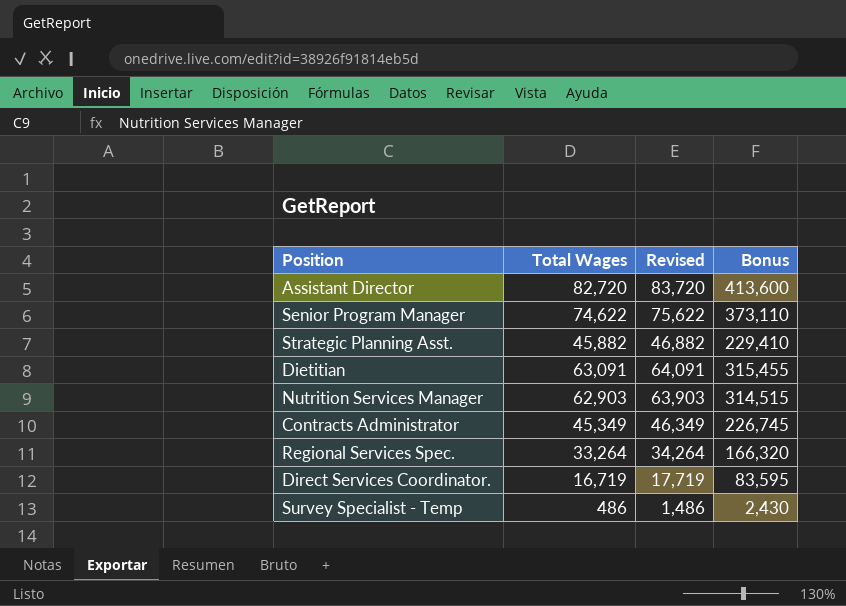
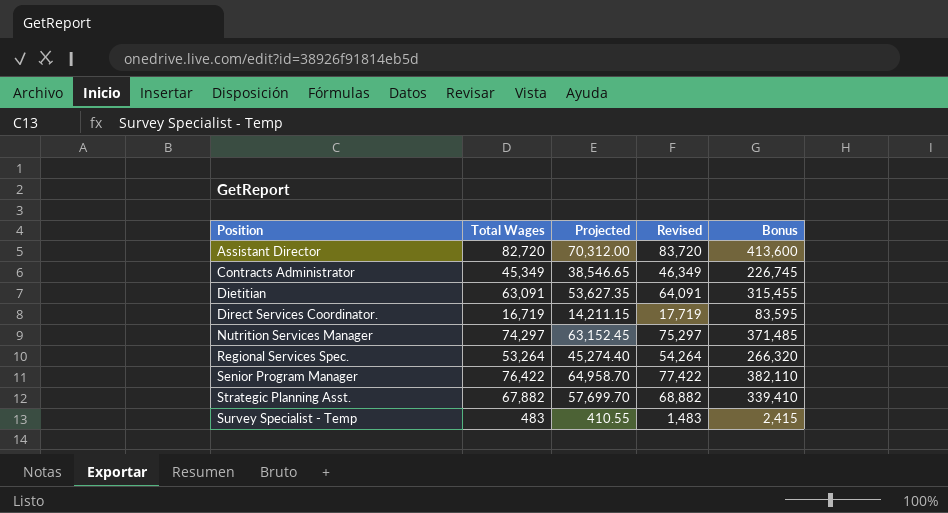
row order: none -> Position ascending
column Projected | formula: none -> [Total Wages] * 0.85
Nutrition Services Manager | Total Wages: 62,903 -> 74,297
Nutrition Services Manager | Revised: 63,903 -> 75,297
Nutrition Services Manager | Bonus: 314,515 -> 371,485
Regional Services Spec. | Total Wages: 33,264 -> 53,264
Regional Services Spec. | Revised: 34,264 -> 54,264
Regional Services Spec. | Bonus: 166,320 -> 266,320
Senior Program Manager | Total Wages: 74,622 -> 76,422
Senior Program Manager | Revised: 75,622 -> 77,422
Senior Program Manager | Bonus: 373,110 -> 382,110
Strategic Planning Asst. | Total Wages: 45,882 -> 67,882
Strategic Planning Asst. | Revised: 46,882 -> 68,882
Strategic Planning Asst. | Bonus: 229,410 -> 339,410
Survey Specialist - Temp | Total Wages: 486 -> 483
Survey Specialist - Temp | Revised: 1,486 -> 1,483
Survey Specialist - Temp | Bonus: 2,430 -> 2,415

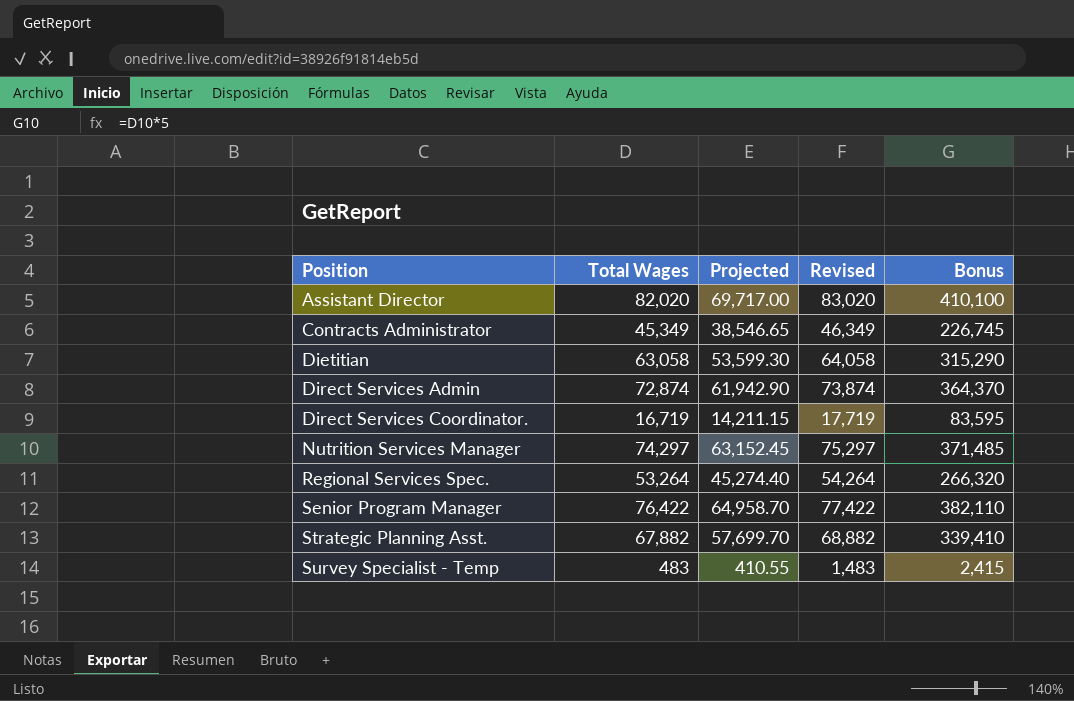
Assistant Director | Total Wages: 82,720 -> 82,020
Assistant Director | Projected: 70,312.00 -> 69,717.00
Assistant Director | Revised: 83,720 -> 83,020
Assistant Director | Bonus: 413,600 -> 410,100
Dietitian | Total Wages: 63,091 -> 63,058
Dietitian | Projected: 53,627.35 -> 53,599.30
Dietitian | Revised: 64,091 -> 64,058
Dietitian | Bonus: 315,455 -> 315,290
row Direct Services Admin: none -> 72,874 | 61,942.90 | 73,874 | 364,370

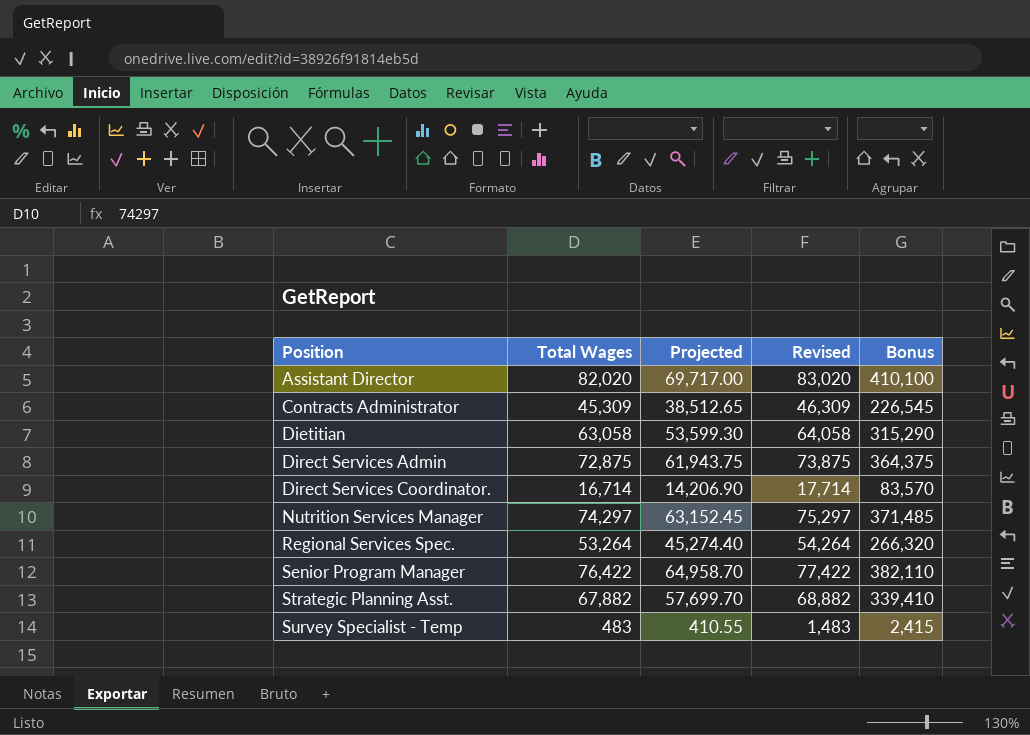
Contracts Administrator | Total Wages: 45,349 -> 45,309
Contracts Administrator | Projected: 38,546.65 -> 38,512.65
Contracts Administrator | Revised: 46,349 -> 46,309
Contracts Administrator | Bonus: 226,745 -> 226,545
Direct Services Admin | Total Wages: 72,874 -> 72,875
Direct Services Admin | Projected: 61,942.90 -> 61,943.75
Direct Services Admin | Revised: 73,874 -> 73,875
Direct Services Admin | Bonus: 364,370 -> 364,375
Direct Services Coordinator. | Total Wages: 16,719 -> 16,714
Direct Services Coordinator. | Projected: 14,211.15 -> 14,206.90
Direct Services Coordinator. | Revised: 17,719 -> 17,714
Direct Services Coordinator. | Bonus: 83,595 -> 83,570

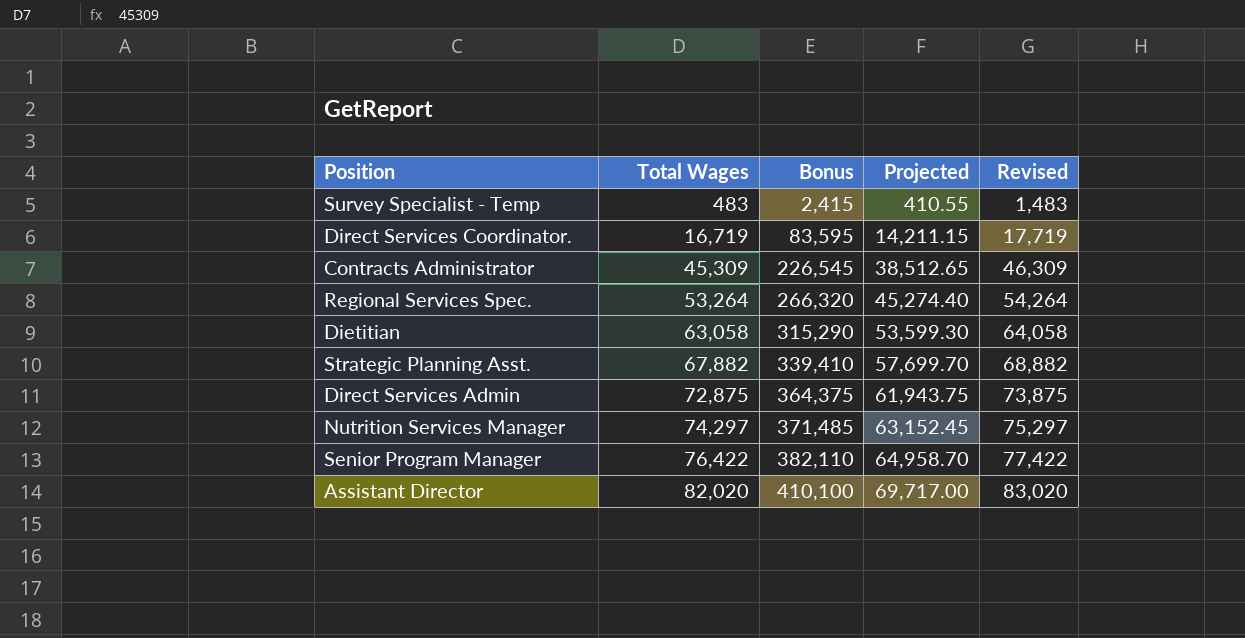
row order: Position ascending -> Total Wages ascending
column Bonus | position: 5 -> 3
Direct Services Coordinator. | Total Wages: 16,714 -> 16,719
Direct Services Coordinator. | Bonus: 83,570 -> 83,595
Direct Services Coordinator. | Projected: 14,206.90 -> 14,211.15
Direct Services Coordinator. | Revised: 17,714 -> 17,719

